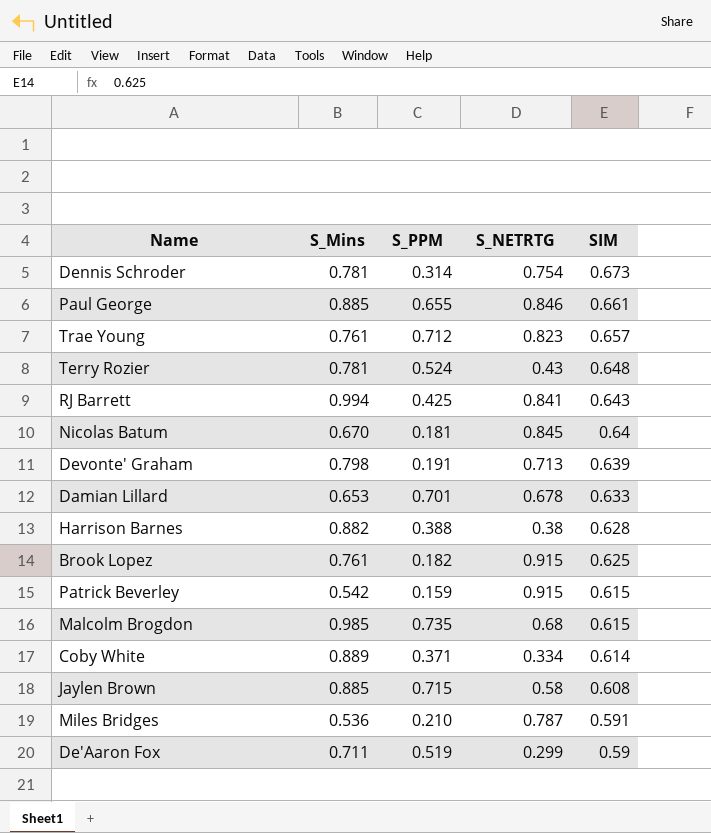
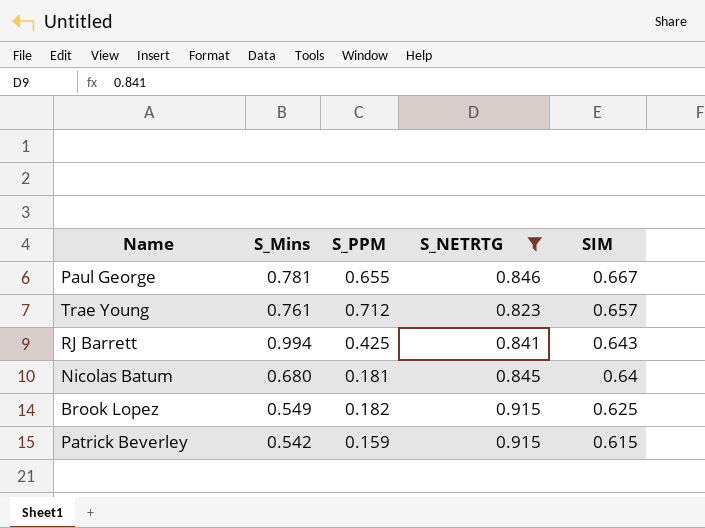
filter: none -> S_NETRTG >= 0.823
Paul George | S_Mins: 0.885 -> 0.781
Paul George | SIM: 0.661 -> 0.667
Nicolas Batum | S_Mins: 0.670 -> 0.680
Brook Lopez | S_Mins: 0.761 -> 0.549

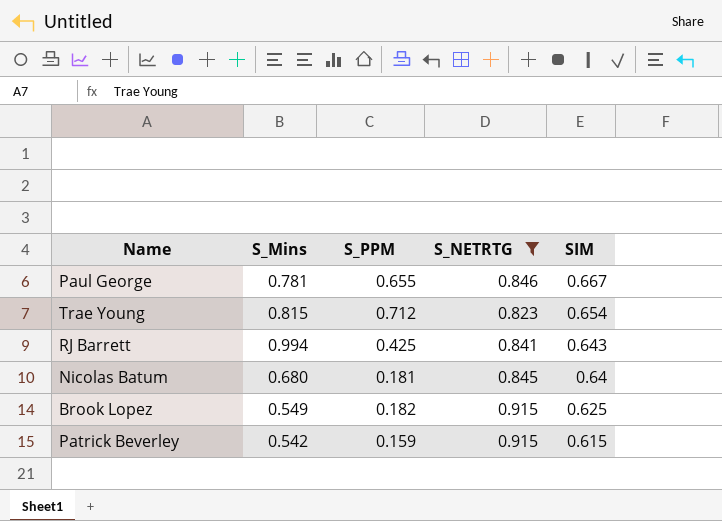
Trae Young | S_Mins: 0.761 -> 0.815
Trae Young | SIM: 0.657 -> 0.654

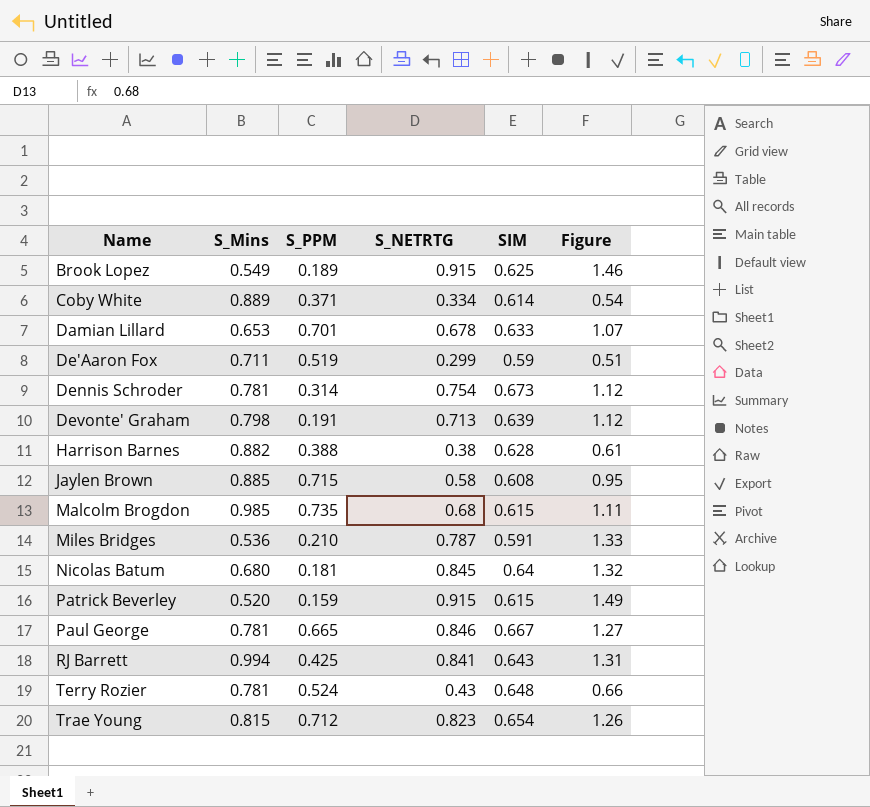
filter: S_NETRTG >= 0.823 -> none
row order: SIM descending -> Name ascending
column Figure | formula: none -> [S_NETRTG] / [SIM]
Brook Lopez | S_PPM: 0.182 -> 0.189
Patrick Beverley | S_Mins: 0.542 -> 0.520
Paul George | S_PPM: 0.655 -> 0.665

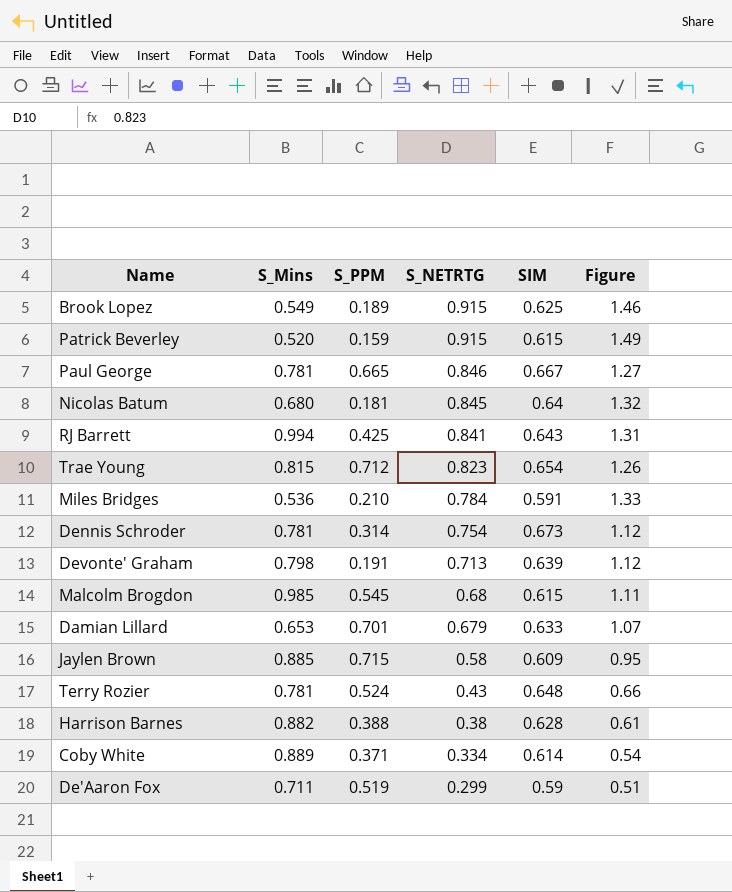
row order: Name ascending -> S_NETRTG descending
Miles Bridges | S_NETRTG: 0.787 -> 0.784
Malcolm Brogdon | S_PPM: 0.735 -> 0.545
Damian Lillard | S_NETRTG: 0.678 -> 0.679
Jaylen Brown | SIM: 0.608 -> 0.609

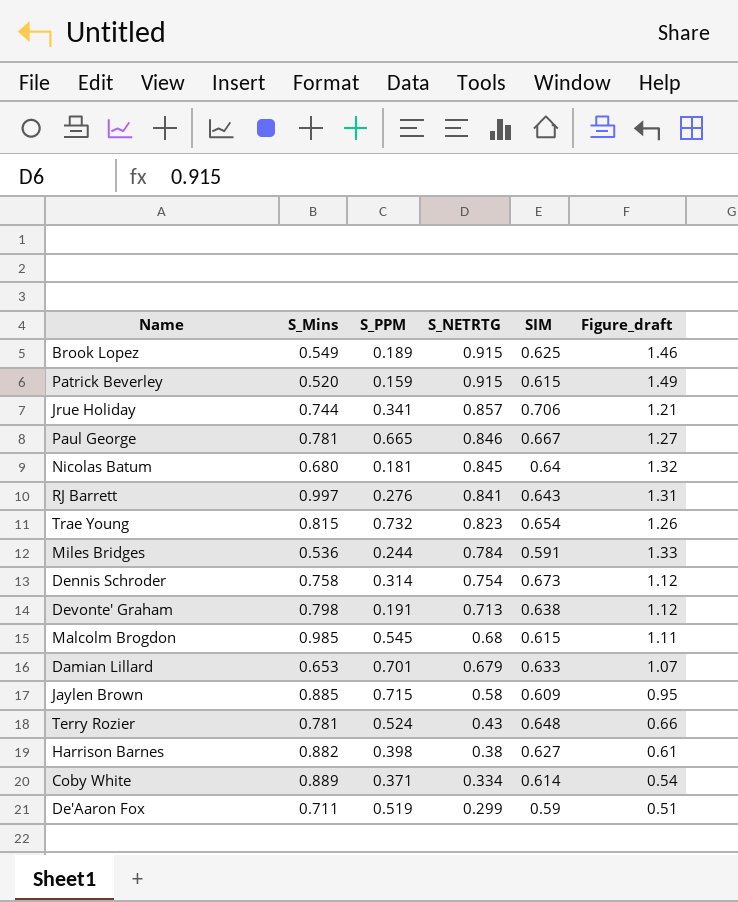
column name: Figure -> Figure_draft
row Jrue Holiday: none -> 0.744 | 0.341 | 0.857 | 0.706 | 1.21
RJ Barrett | S_Mins: 0.994 -> 0.997
RJ Barrett | S_PPM: 0.425 -> 0.276
Trae Young | S_PPM: 0.712 -> 0.732
Miles Bridges | S_PPM: 0.210 -> 0.244
Dennis Schroder | S_Mins: 0.781 -> 0.758
Devonte' Graham | SIM: 0.639 -> 0.638
Harrison Barnes | S_PPM: 0.388 -> 0.398
Harrison Barnes | SIM: 0.628 -> 0.627

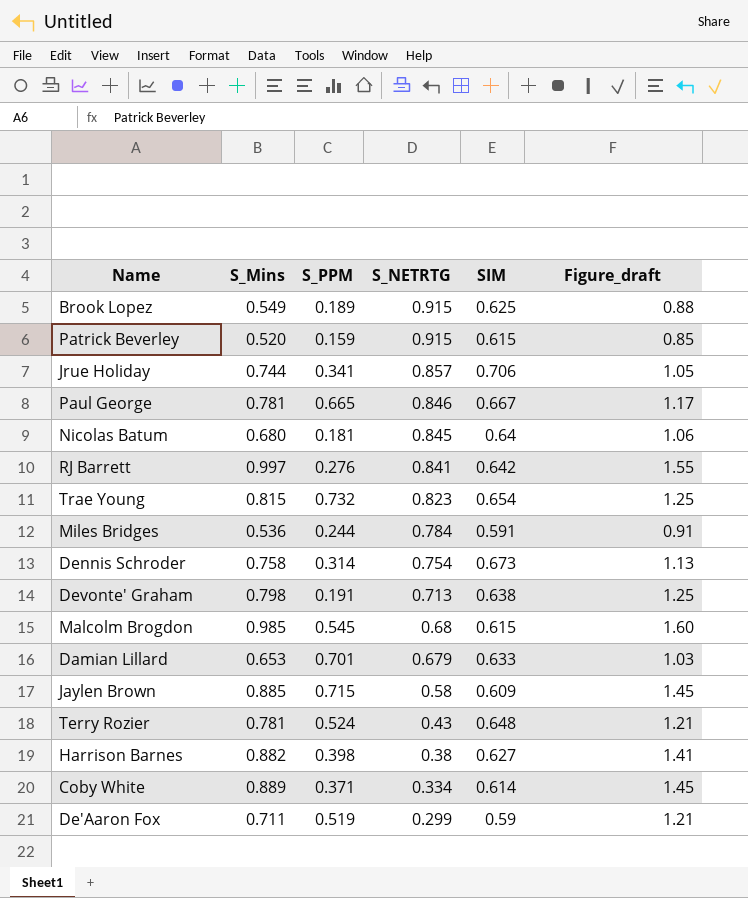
column Figure_draft | formula: [S_NETRTG] / [SIM] -> [S_Mins] / [SIM]
RJ Barrett | SIM: 0.643 -> 0.642

